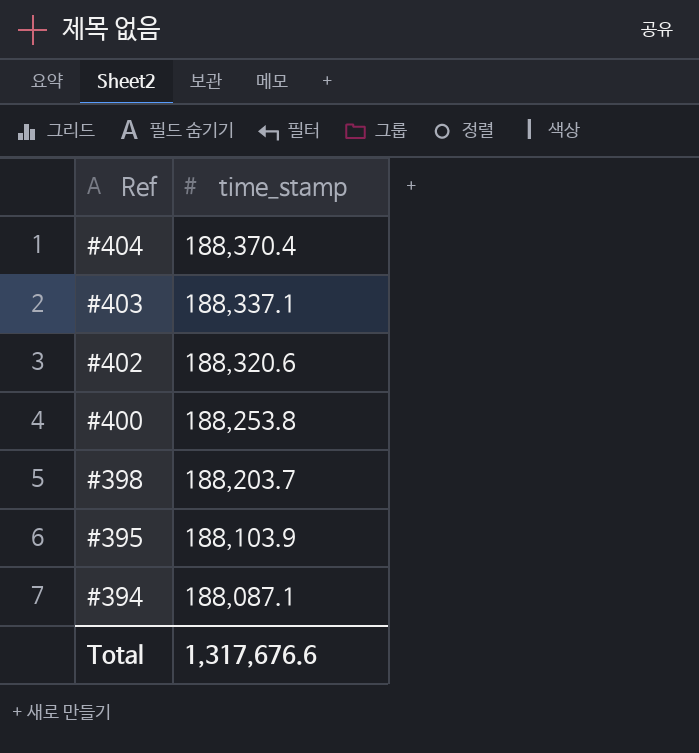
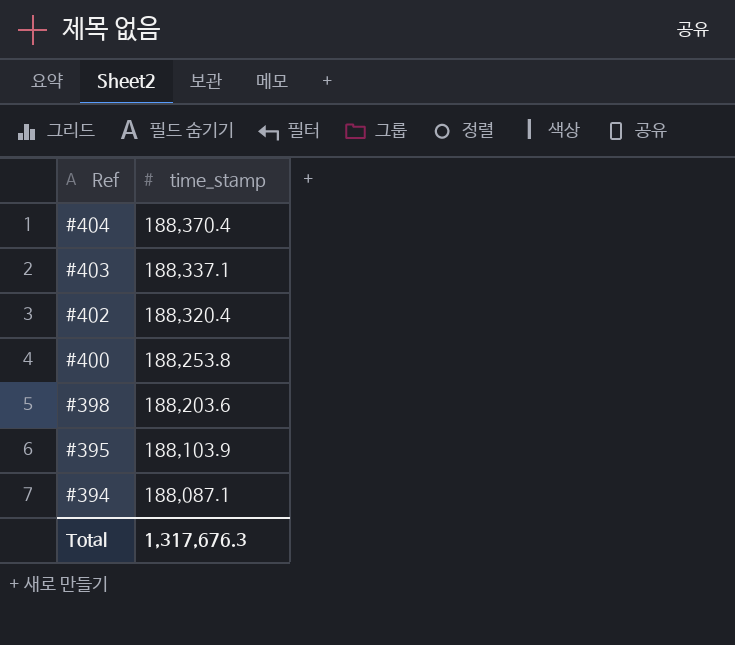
#402 | time_stamp: 188,320.6 -> 188,320.4
#398 | time_stamp: 188,203.7 -> 188,203.6
Total | time_stamp: 1,317,676.6 -> 1,317,676.3

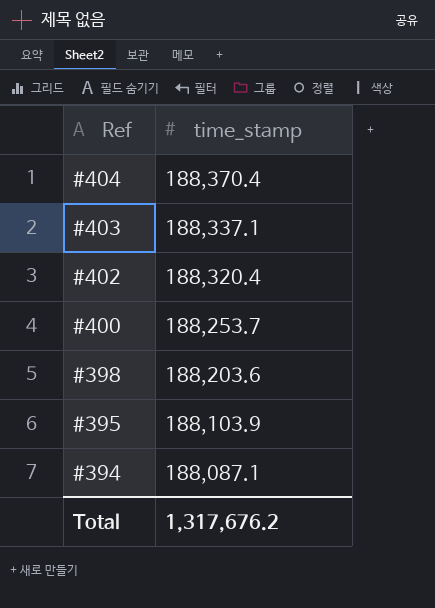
#400 | time_stamp: 188,253.8 -> 188,253.7
Total | time_stamp: 1,317,676.3 -> 1,317,676.2

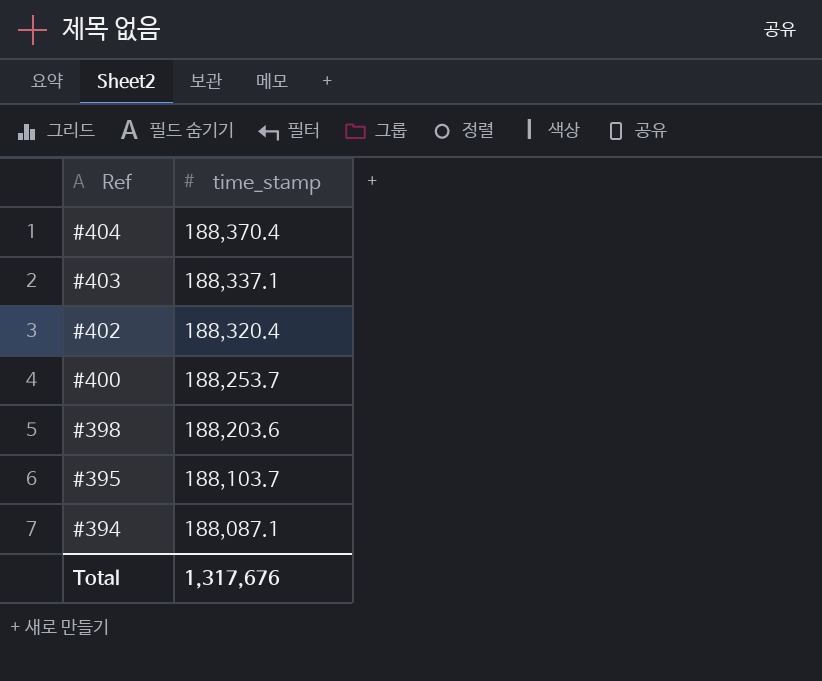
#395 | time_stamp: 188,103.9 -> 188,103.7
Total | time_stamp: 1,317,676.2 -> 1,317,676

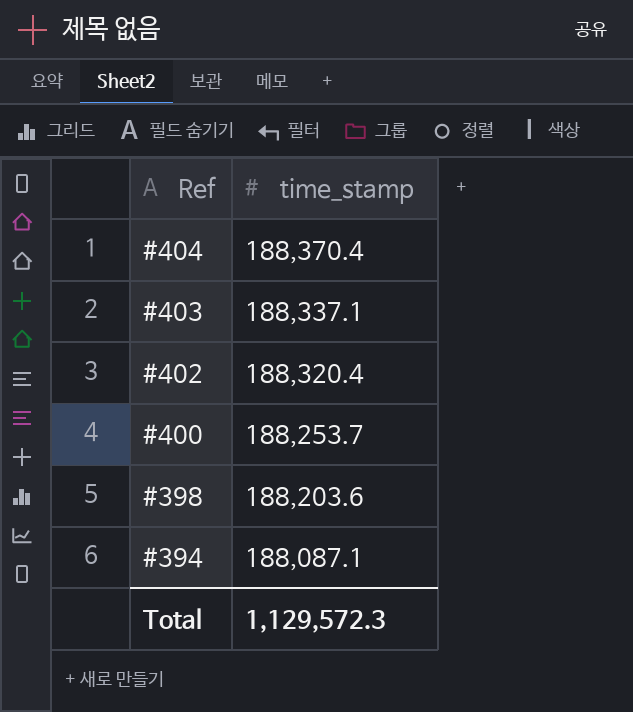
row #395: 188,103.7 -> none
Total | time_stamp: 1,317,676 -> 1,129,572.3

